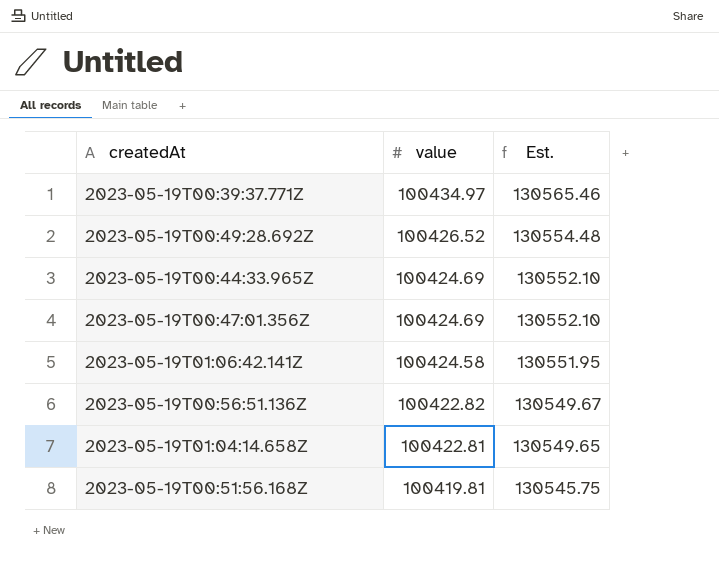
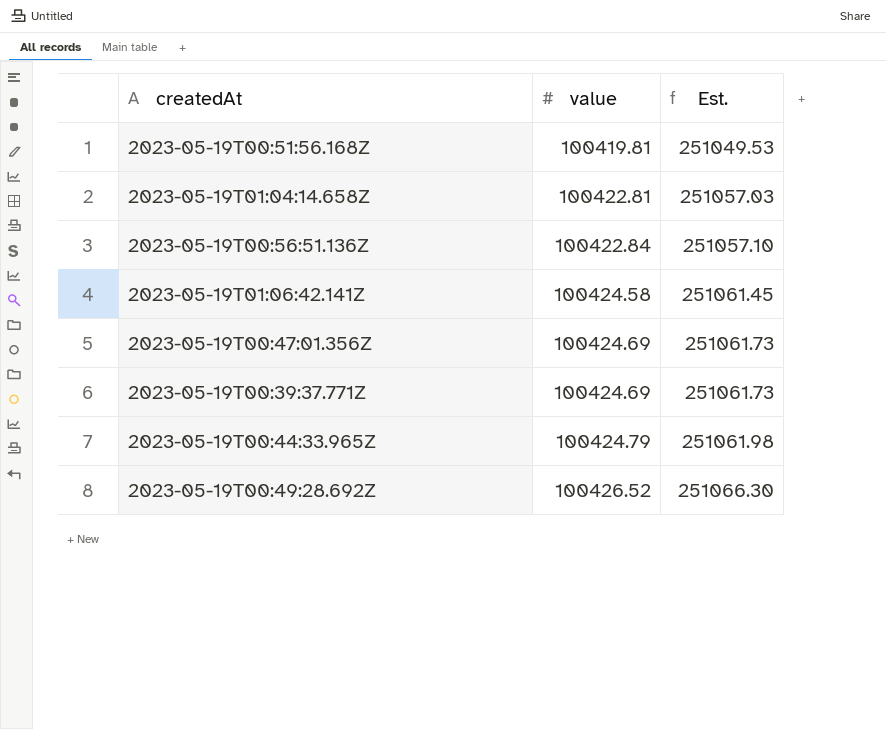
row order: value descending -> value ascending
column Est. | formula: [value] * 1.3 -> [value] * 2.5
2023-05-19T00:56:51.136Z | value: 100422.82 -> 100422.84
2023-05-19T00:39:37.771Z | value: 100434.97 -> 100424.69
2023-05-19T00:44:33.965Z | value: 100424.69 -> 100424.79

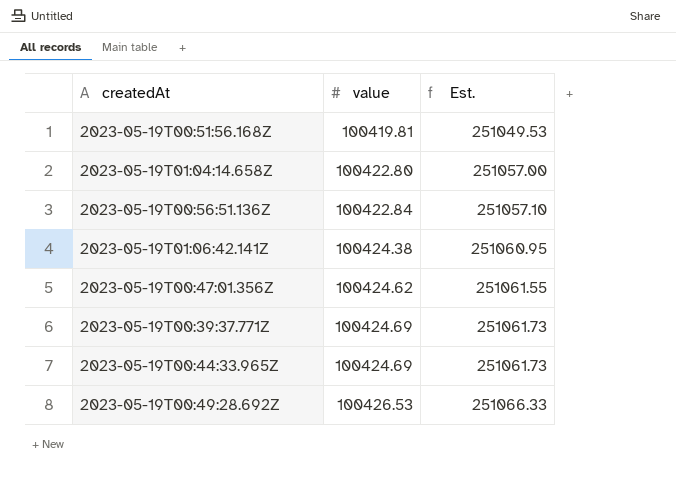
2023-05-19T01:04:14.658Z | value: 100422.81 -> 100422.80
2023-05-19T01:04:14.658Z | Est.: 251057.03 -> 251057.00
2023-05-19T01:06:42.141Z | value: 100424.58 -> 100424.38
2023-05-19T01:06:42.141Z | Est.: 251061.45 -> 251060.95
2023-05-19T00:47:01.356Z | value: 100424.69 -> 100424.62
2023-05-19T00:47:01.356Z | Est.: 251061.73 -> 251061.55
2023-05-19T00:44:33.965Z | value: 100424.79 -> 100424.69
2023-05-19T00:44:33.965Z | Est.: 251061.98 -> 251061.73
2023-05-19T00:49:28.692Z | value: 100426.52 -> 100426.53
2023-05-19T00:49:28.692Z | Est.: 251066.30 -> 251066.33

